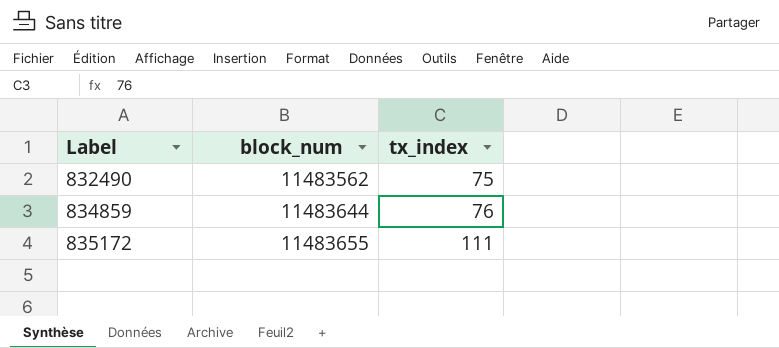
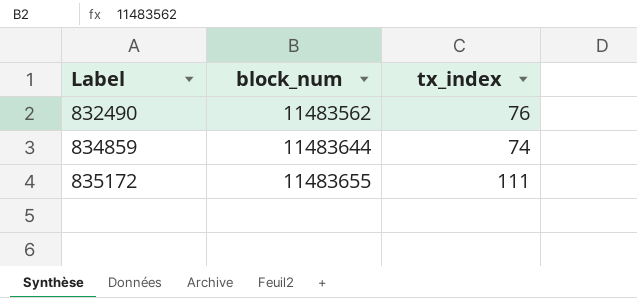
832490 | tx_index: 75 -> 76
834859 | tx_index: 76 -> 74

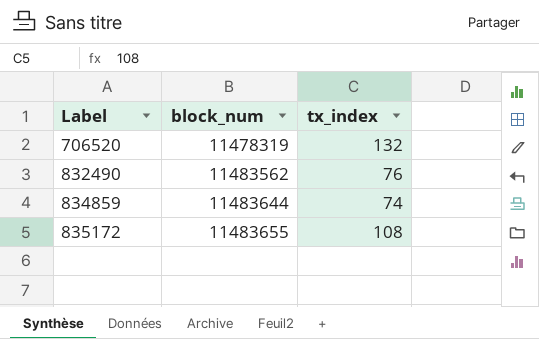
row 706520: none -> 11478319 | 132
835172 | tx_index: 111 -> 108

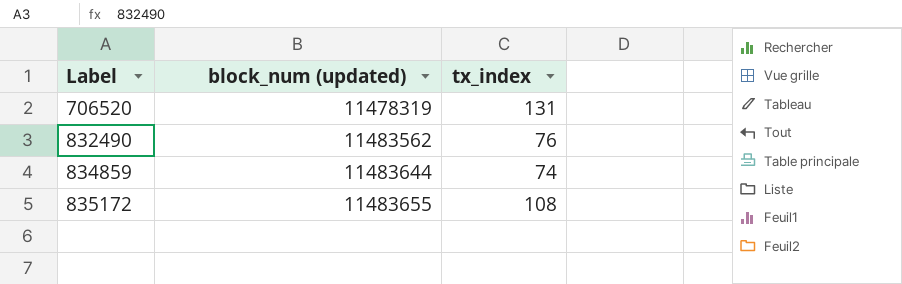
column name: block_num -> block_num (updated)
706520 | tx_index: 132 -> 131

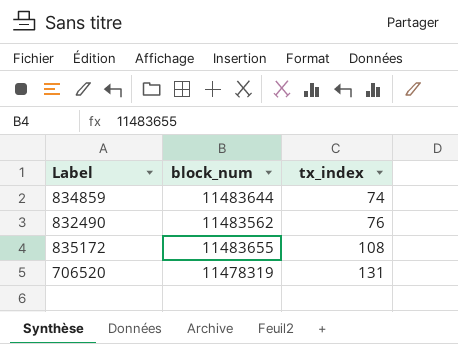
row order: Label ascending -> tx_index ascending
column name: block_num (updated) -> block_num

